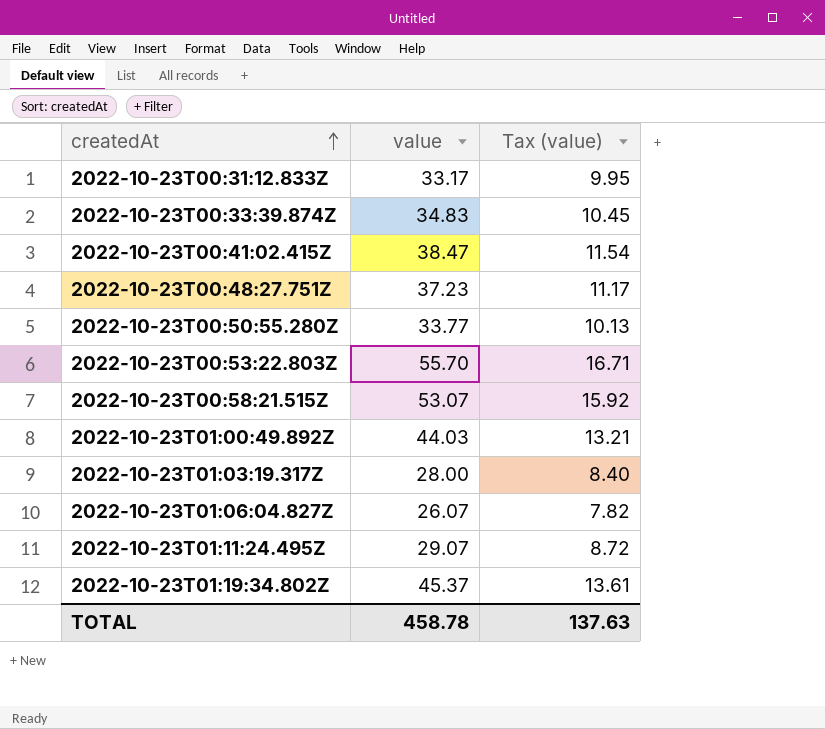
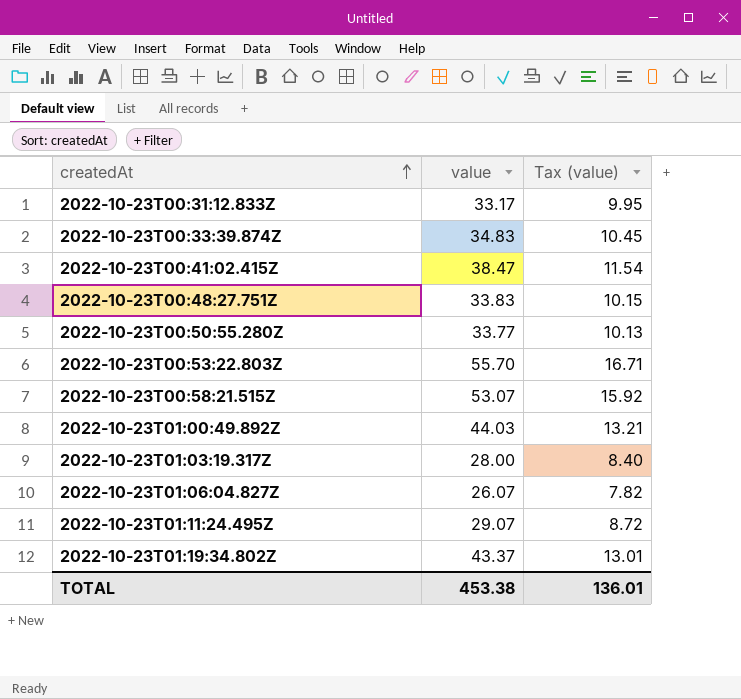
2022-10-23T00:48:27.751Z | value: 37.23 -> 33.83
2022-10-23T00:48:27.751Z | Tax (value): 11.17 -> 10.15
2022-10-23T01:19:34.802Z | value: 45.37 -> 43.37
2022-10-23T01:19:34.802Z | Tax (value): 13.61 -> 13.01
TOTAL | value: 458.78 -> 453.38
TOTAL | Tax (value): 137.63 -> 136.01

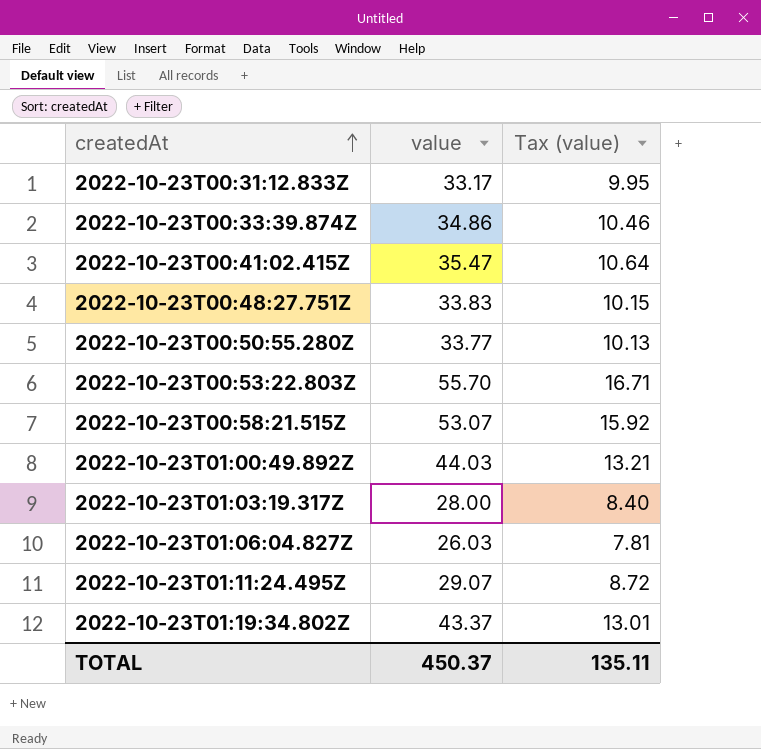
2022-10-23T00:33:39.874Z | value: 34.83 -> 34.86
2022-10-23T00:33:39.874Z | Tax (value): 10.45 -> 10.46
2022-10-23T00:41:02.415Z | value: 38.47 -> 35.47
2022-10-23T00:41:02.415Z | Tax (value): 11.54 -> 10.64
2022-10-23T01:06:04.827Z | value: 26.07 -> 26.03
2022-10-23T01:06:04.827Z | Tax (value): 7.82 -> 7.81
TOTAL | value: 453.38 -> 450.37
TOTAL | Tax (value): 136.01 -> 135.11

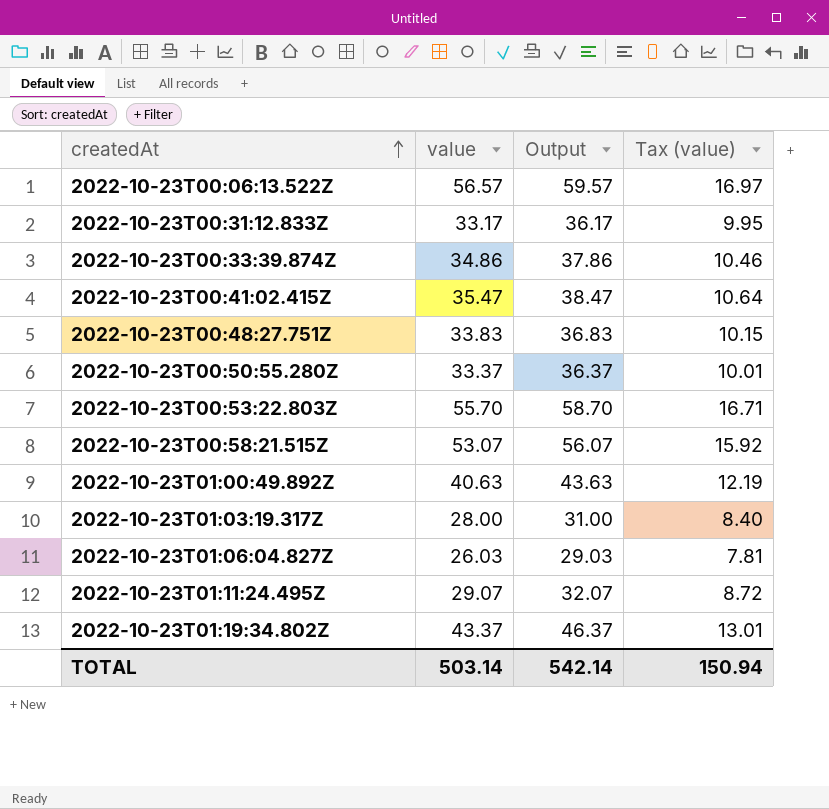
column Output | formula: none -> [value] + 3
row 2022-10-23T00:06:13.522Z: none -> 56.57 | 59.57 | 16.97
2022-10-23T00:50:55.280Z | value: 33.77 -> 33.37
2022-10-23T00:50:55.280Z | Tax (value): 10.13 -> 10.01
2022-10-23T01:00:49.892Z | value: 44.03 -> 40.63
2022-10-23T01:00:49.892Z | Tax (value): 13.21 -> 12.19
TOTAL | value: 450.37 -> 503.14
TOTAL | Tax (value): 135.11 -> 150.94

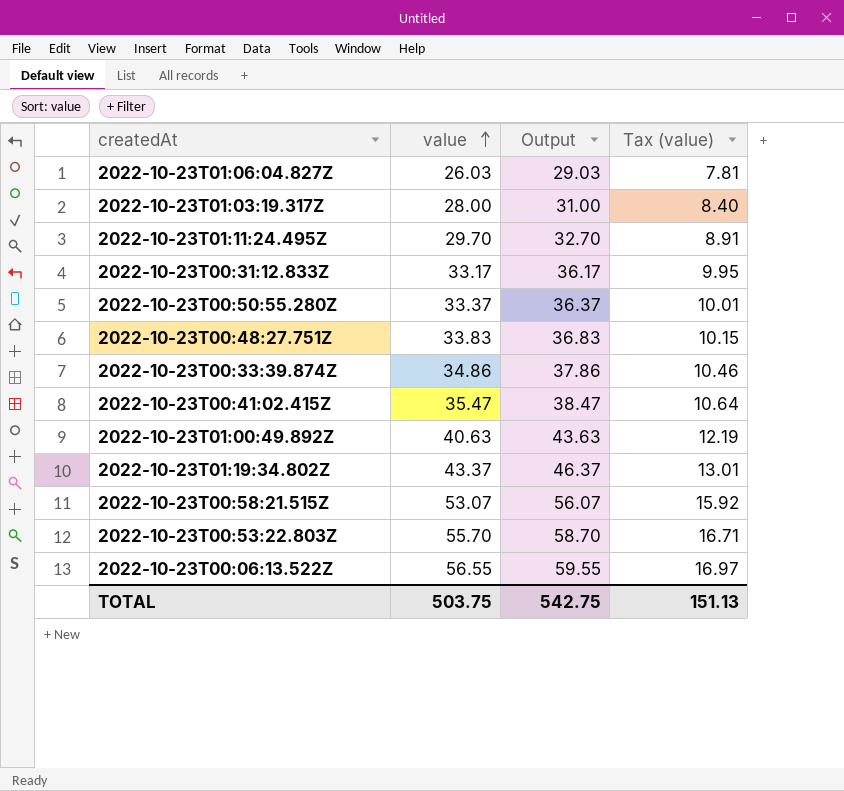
row order: createdAt ascending -> value ascending
2022-10-23T01:11:24.495Z | value: 29.07 -> 29.70
2022-10-23T01:11:24.495Z | Output: 32.07 -> 32.70
2022-10-23T01:11:24.495Z | Tax (value): 8.72 -> 8.91
2022-10-23T00:06:13.522Z | value: 56.57 -> 56.55
2022-10-23T00:06:13.522Z | Output: 59.57 -> 59.55
TOTAL | value: 503.14 -> 503.75
TOTAL | Output: 542.14 -> 542.75
TOTAL | Tax (value): 150.94 -> 151.13

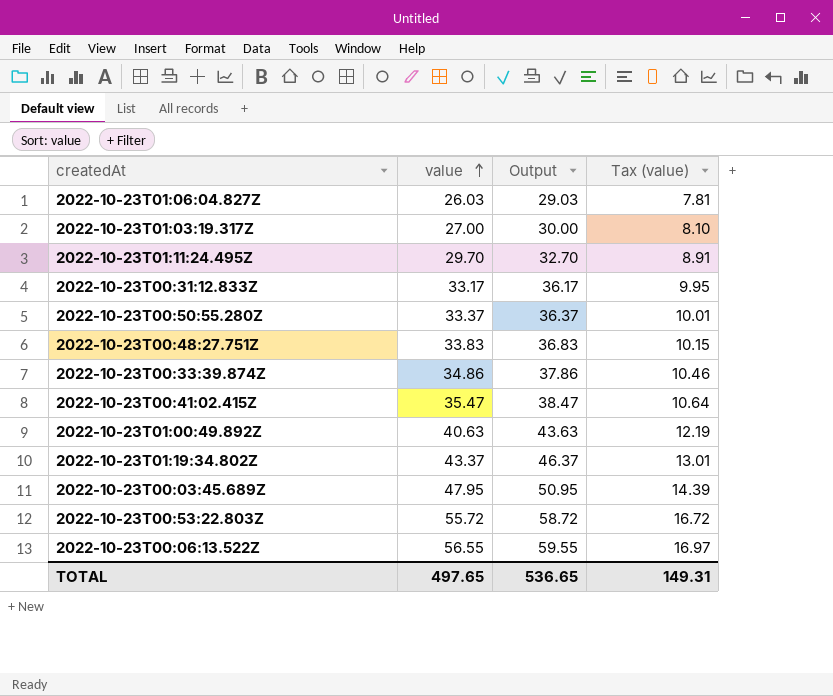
row 2022-10-23T00:58:21.515Z: 53.07 | 56.07 | 15.92 -> none
2022-10-23T01:03:19.317Z | value: 28.00 -> 27.00
2022-10-23T01:03:19.317Z | Output: 31.00 -> 30.00
2022-10-23T01:03:19.317Z | Tax (value): 8.40 -> 8.10
row 2022-10-23T00:03:45.689Z: none -> 47.95 | 50.95 | 14.39
2022-10-23T00:53:22.803Z | value: 55.70 -> 55.72
2022-10-23T00:53:22.803Z | Output: 58.70 -> 58.72
2022-10-23T00:53:22.803Z | Tax (value): 16.71 -> 16.72
TOTAL | value: 503.75 -> 497.65
TOTAL | Output: 542.75 -> 536.65
TOTAL | Tax (value): 151.13 -> 149.31

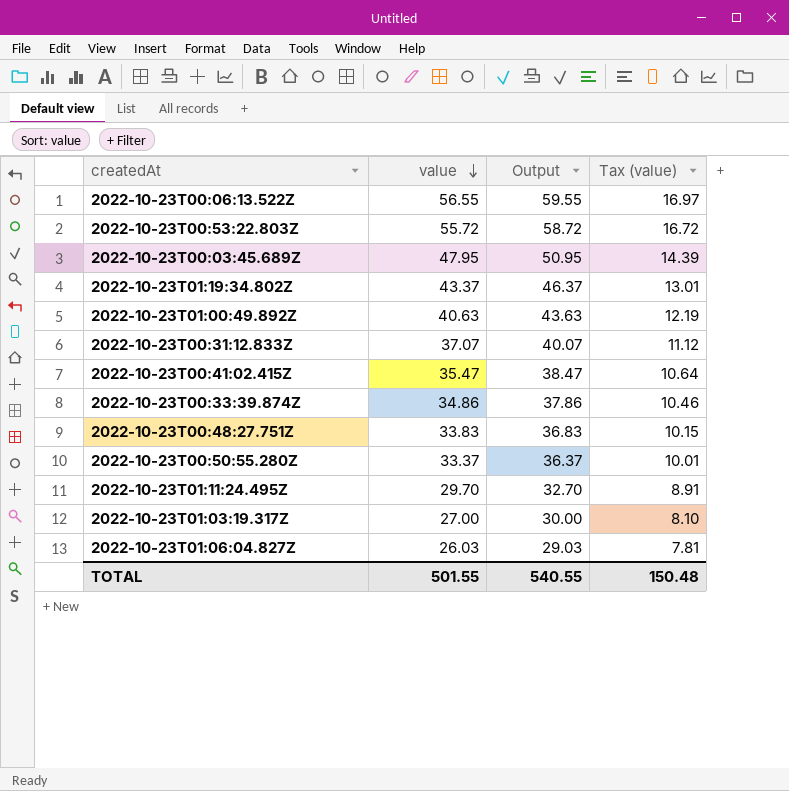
row order: value ascending -> value descending
2022-10-23T00:31:12.833Z | value: 33.17 -> 37.07
2022-10-23T00:31:12.833Z | Output: 36.17 -> 40.07
2022-10-23T00:31:12.833Z | Tax (value): 9.95 -> 11.12
TOTAL | value: 497.65 -> 501.55
TOTAL | Output: 536.65 -> 540.55
TOTAL | Tax (value): 149.31 -> 150.48

